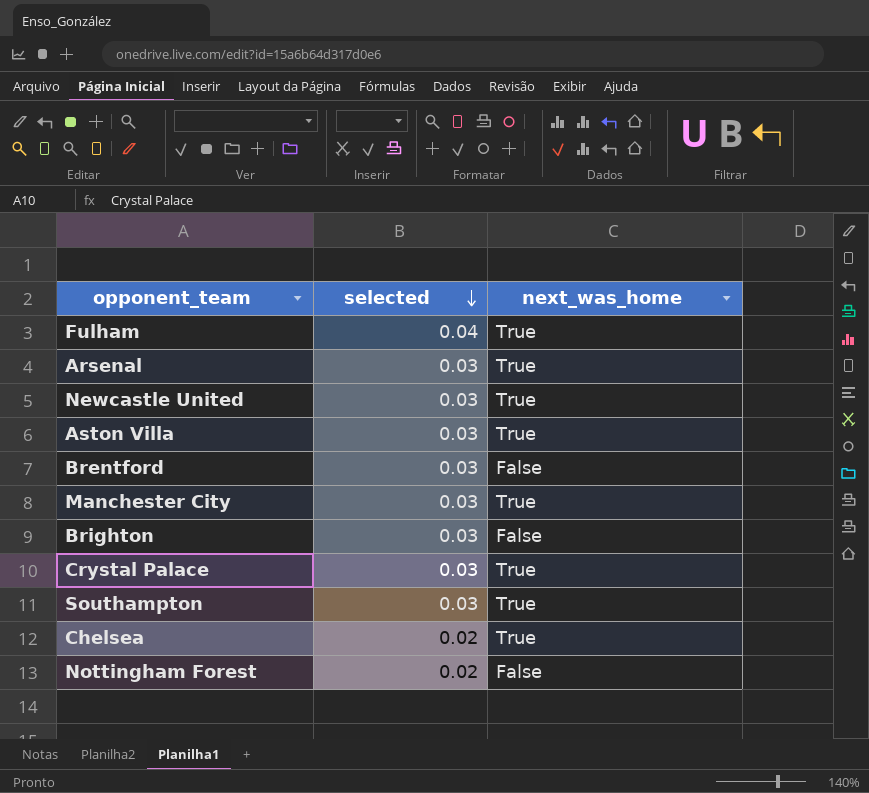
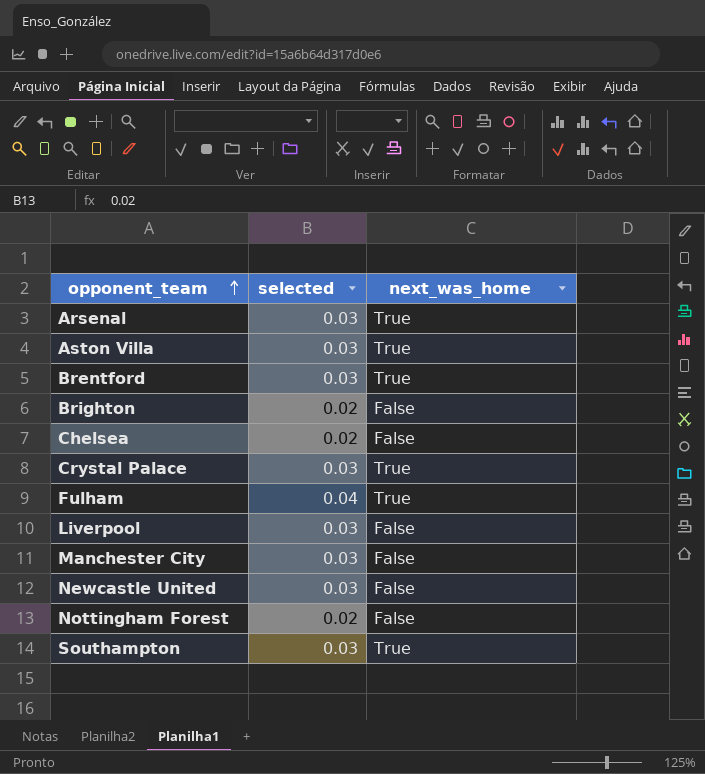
row order: selected descending -> opponent_team ascending
Brentford | next_was_home: False -> True
Brighton | selected: 0.03 -> 0.02
Chelsea | next_was_home: True -> False
row Liverpool: none -> 0.03 | False
Manchester City | next_was_home: True -> False
Newcastle United | next_was_home: True -> False

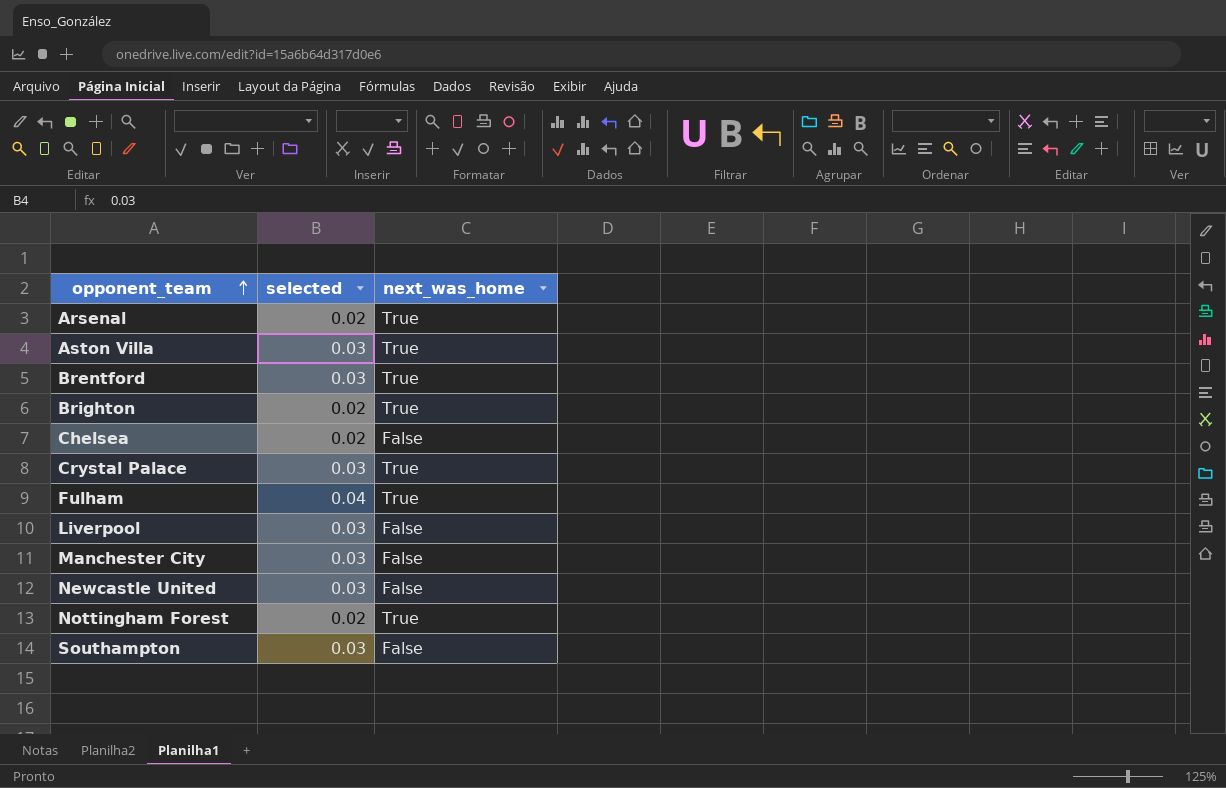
Arsenal | selected: 0.03 -> 0.02
Brighton | next_was_home: False -> True
Nottingham Forest | next_was_home: False -> True
Southampton | next_was_home: True -> False

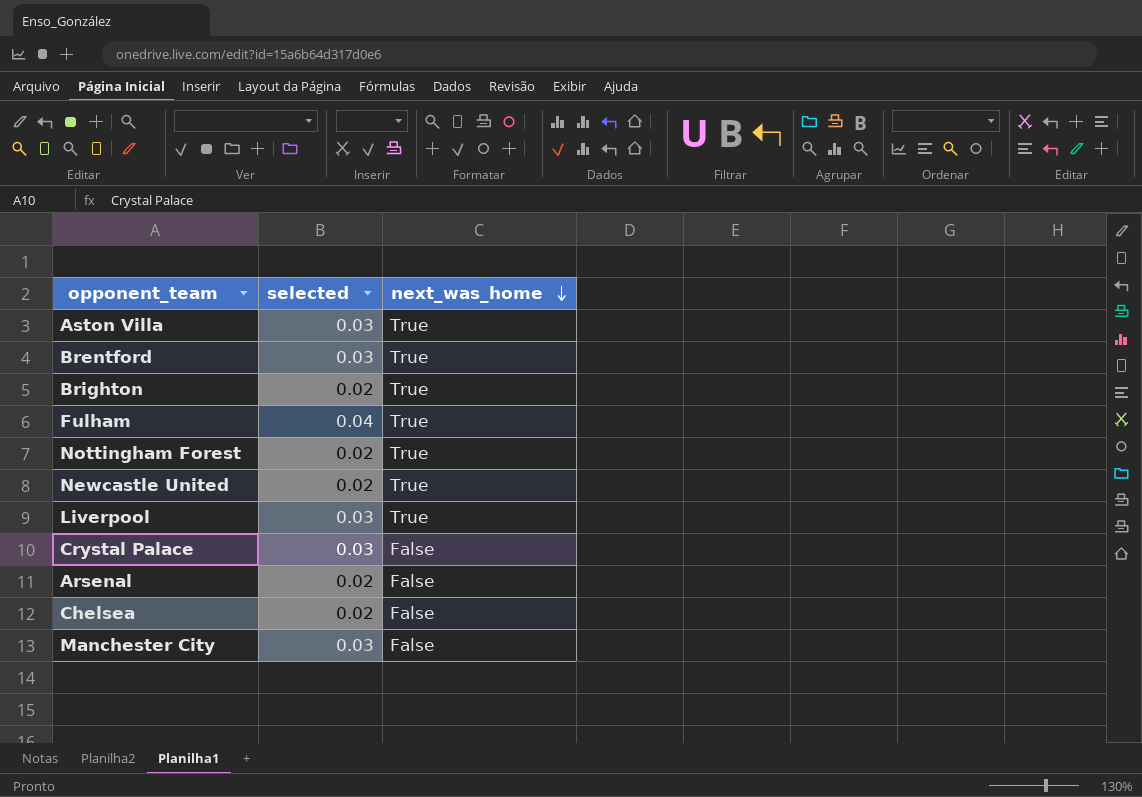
row order: opponent_team ascending -> next_was_home descending
row Southampton: 0.03 | False -> none
Newcastle United | selected: 0.03 -> 0.02
Newcastle United | next_was_home: False -> True
Liverpool | next_was_home: False -> True
Crystal Palace | next_was_home: True -> False
Arsenal | next_was_home: True -> False

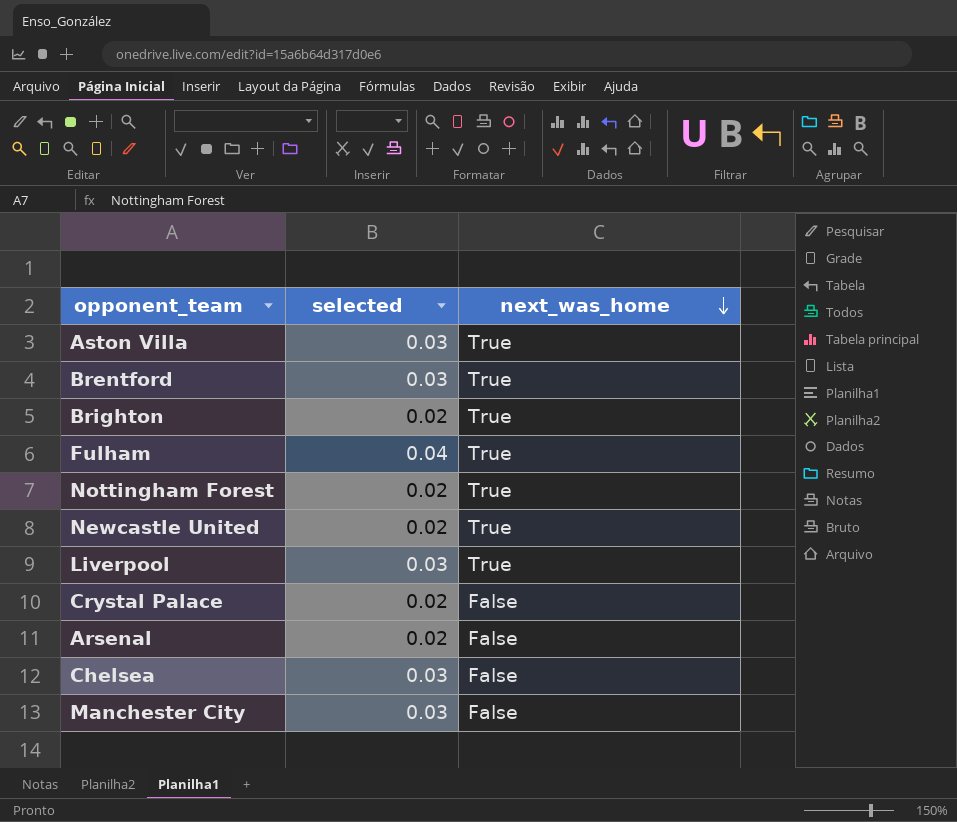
Crystal Palace | selected: 0.03 -> 0.02
Chelsea | selected: 0.02 -> 0.03

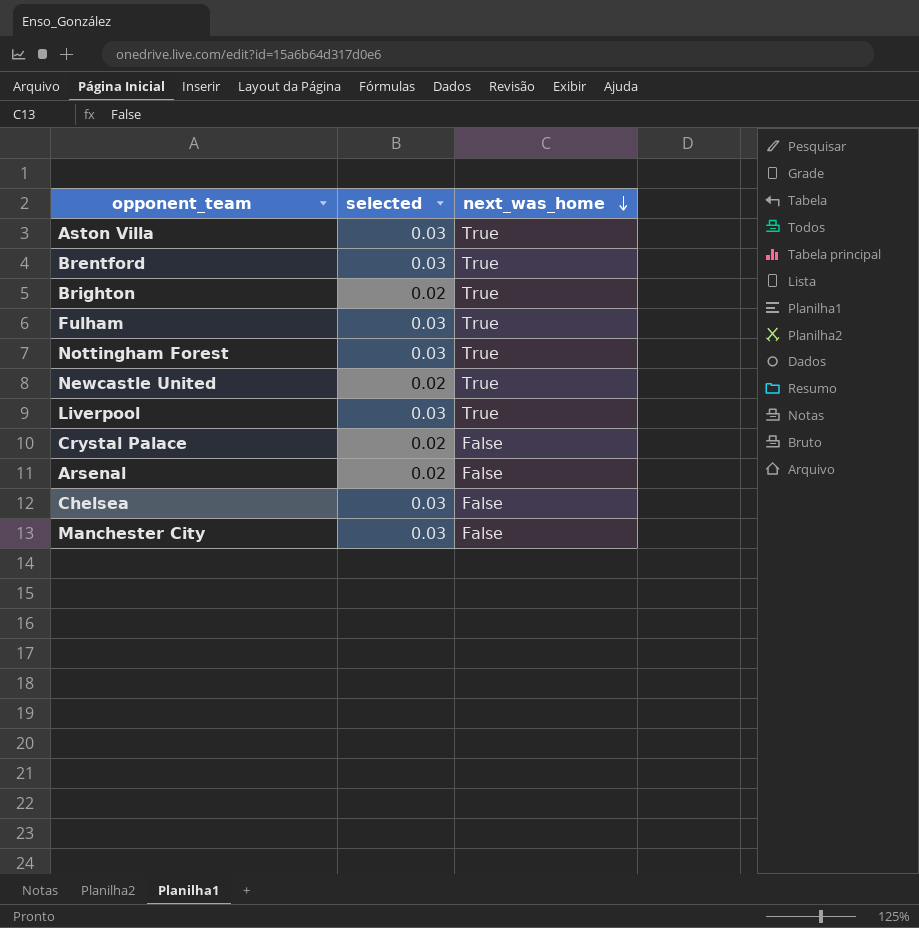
Fulham | selected: 0.04 -> 0.03
Nottingham Forest | selected: 0.02 -> 0.03

